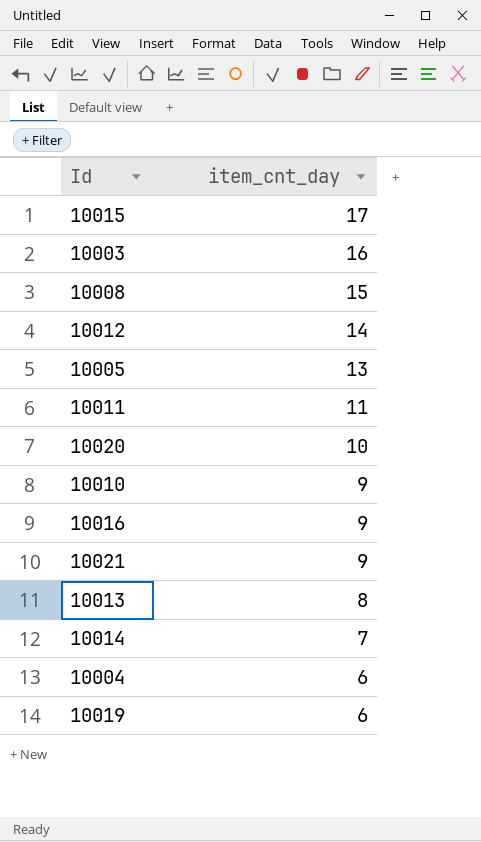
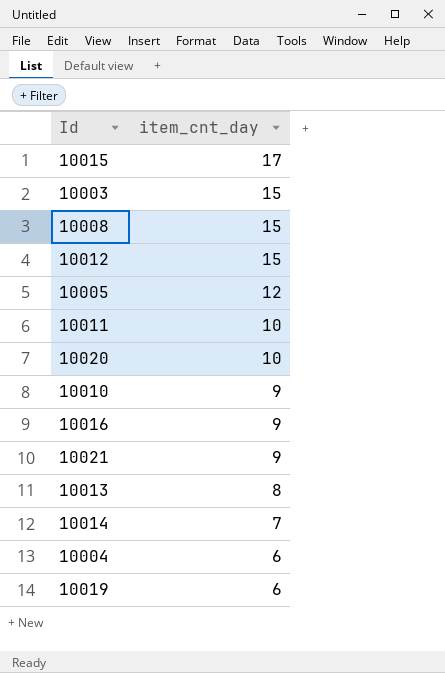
10003 | item_cnt_day: 16 -> 15
10012 | item_cnt_day: 14 -> 15
10005 | item_cnt_day: 13 -> 12
10011 | item_cnt_day: 11 -> 10

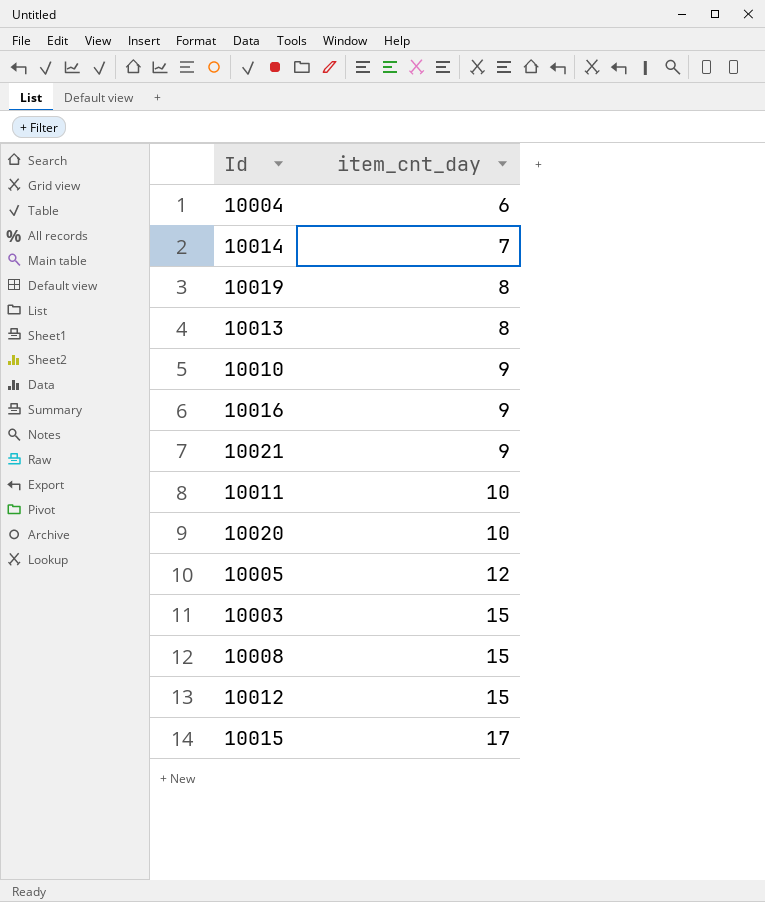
row order: item_cnt_day descending -> item_cnt_day ascending
10019 | item_cnt_day: 6 -> 8

